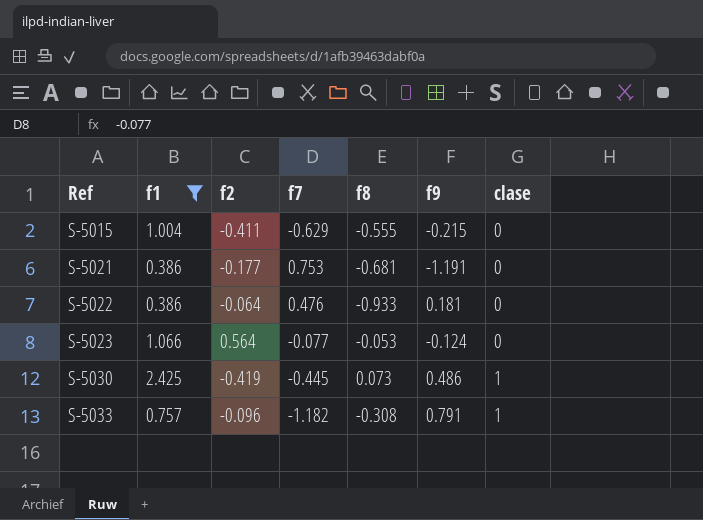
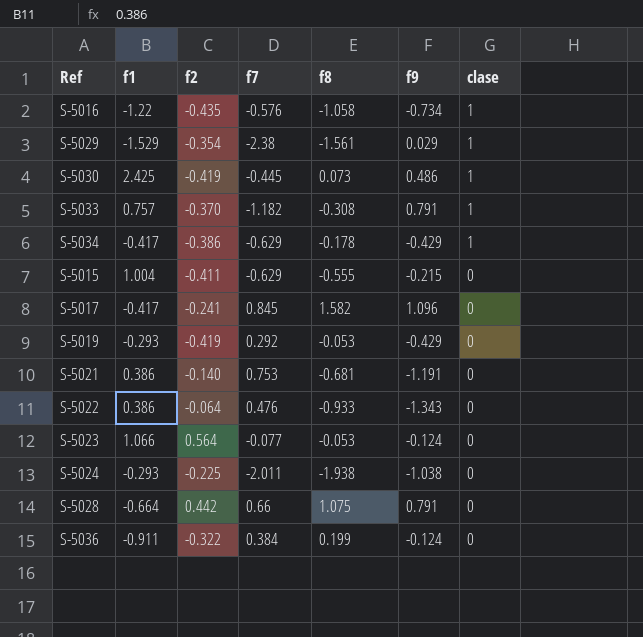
filter: f1 >= 0.386 -> none
row order: Ref ascending -> clase descending
S-5033 | f2: -0.096 -> -0.370
S-5021 | f2: -0.177 -> -0.140
S-5022 | f9: 0.181 -> -1.343

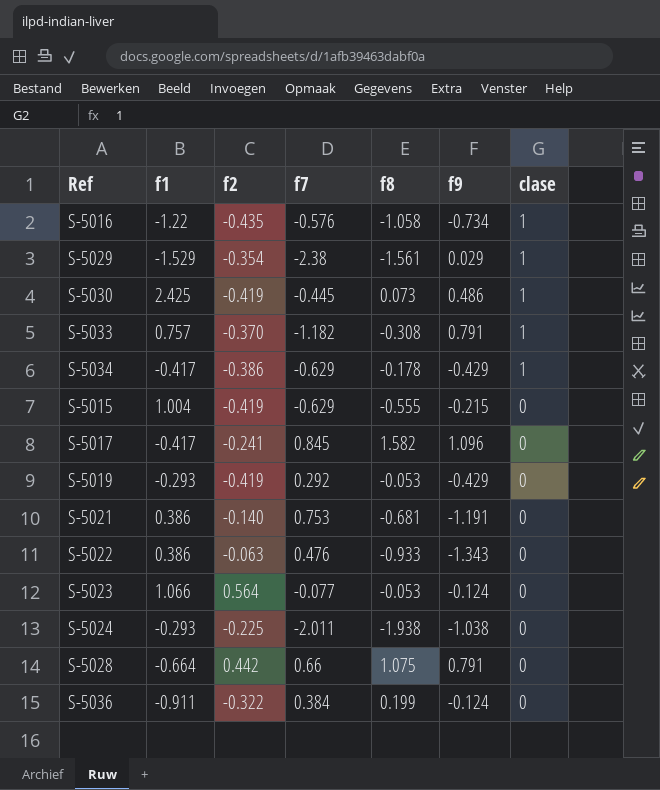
S-5015 | f2: -0.411 -> -0.419
S-5022 | f2: -0.064 -> -0.063

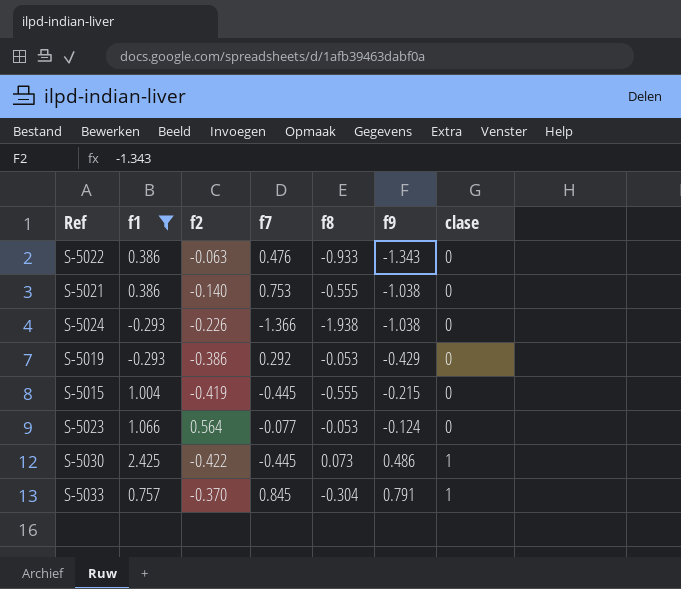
filter: none -> f1 >= -0.293
row order: clase descending -> f9 ascending
S-5021 | f8: -0.681 -> -0.555
S-5021 | f9: -1.191 -> -1.038
S-5024 | f2: -0.225 -> -0.226
S-5024 | f7: -2.011 -> -1.366
S-5019 | f2: -0.419 -> -0.386
S-5015 | f7: -0.629 -> -0.445
S-5030 | f2: -0.419 -> -0.422
S-5033 | f7: -1.182 -> 0.845
S-5033 | f8: -0.308 -> -0.304

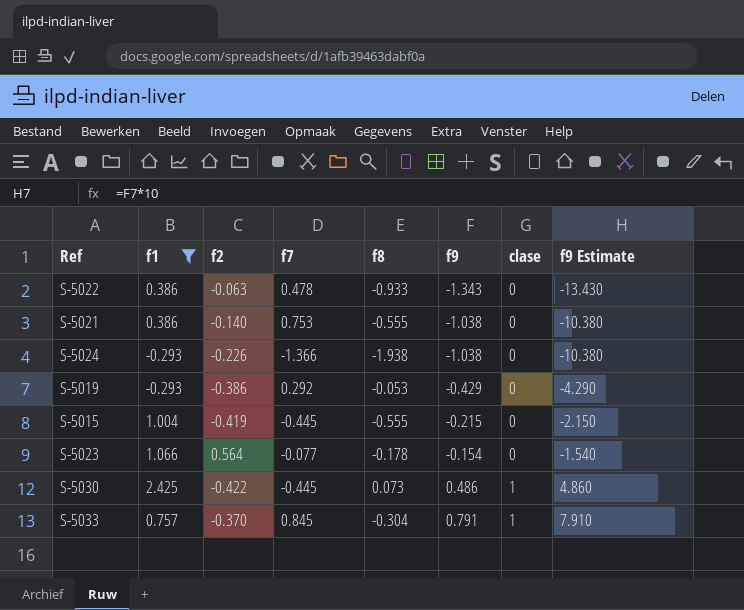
column f9 Estimate | formula: none -> [f9] * 10
S-5022 | f7: 0.476 -> 0.478
S-5023 | f8: -0.053 -> -0.178
S-5023 | f9: -0.124 -> -0.154

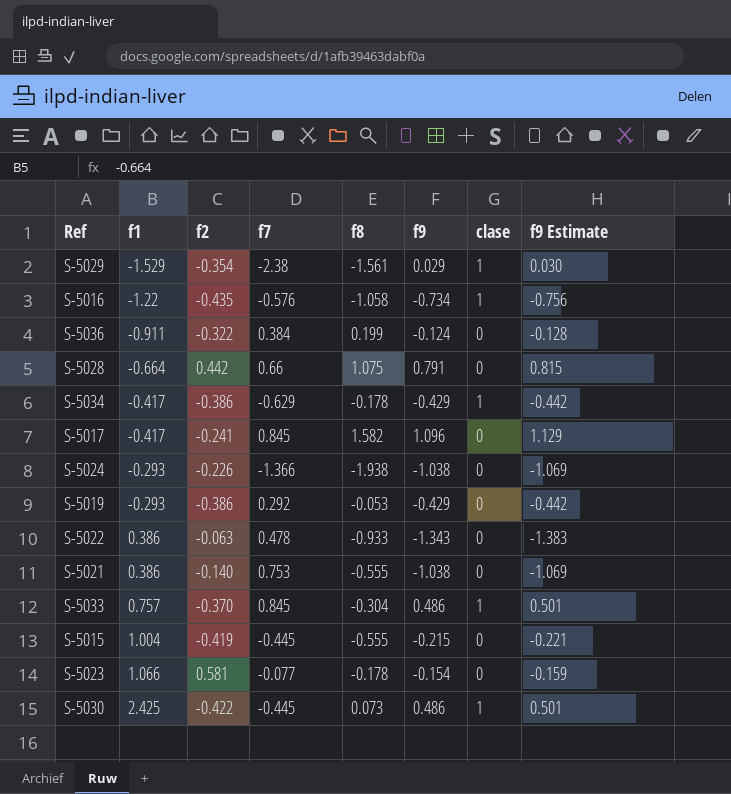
filter: f1 >= -0.293 -> none
row order: f9 ascending -> f1 ascending
column f9 Estimate | formula: [f9] * 10 -> [f9] * 1.03
S-5033 | f9: 0.791 -> 0.486
S-5023 | f2: 0.564 -> 0.581

